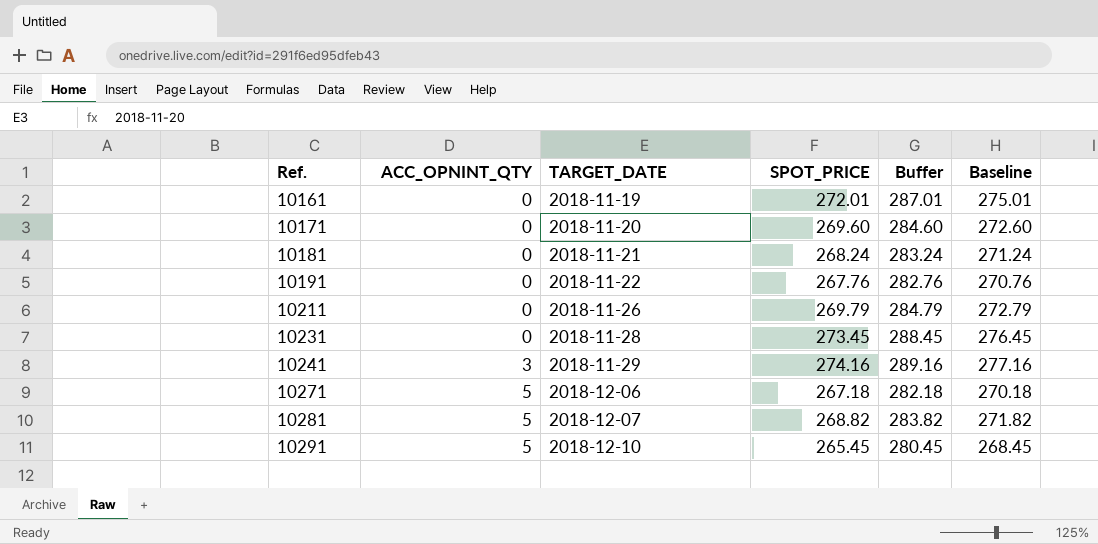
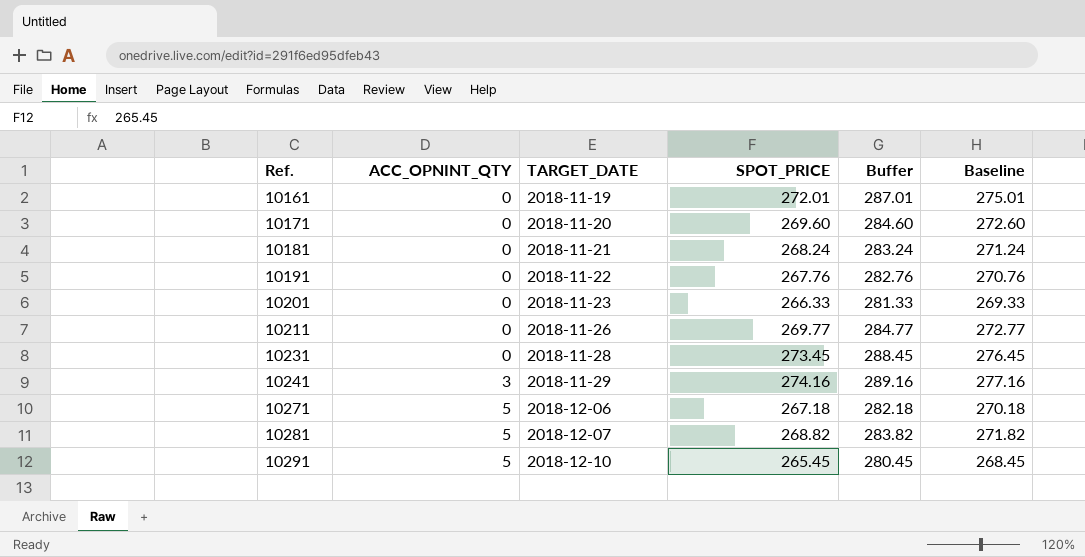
row 10201: none -> 0 | 2018-11-23 | 266.33 | 281.33 | 269.33
10211 | SPOT_PRICE: 269.79 -> 269.77
10211 | Buffer: 284.79 -> 284.77
10211 | Baseline: 272.79 -> 272.77

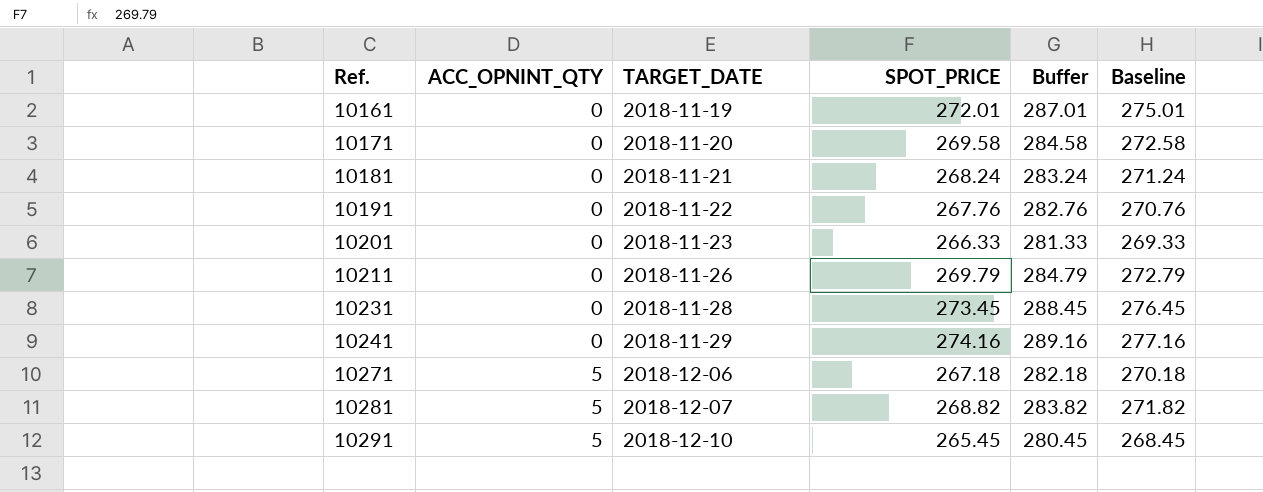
10171 | SPOT_PRICE: 269.60 -> 269.58
10171 | Buffer: 284.60 -> 284.58
10171 | Baseline: 272.60 -> 272.58
10211 | SPOT_PRICE: 269.77 -> 269.79
10211 | Buffer: 284.77 -> 284.79
10211 | Baseline: 272.77 -> 272.79
10241 | ACC_OPNINT_QTY: 3 -> 0

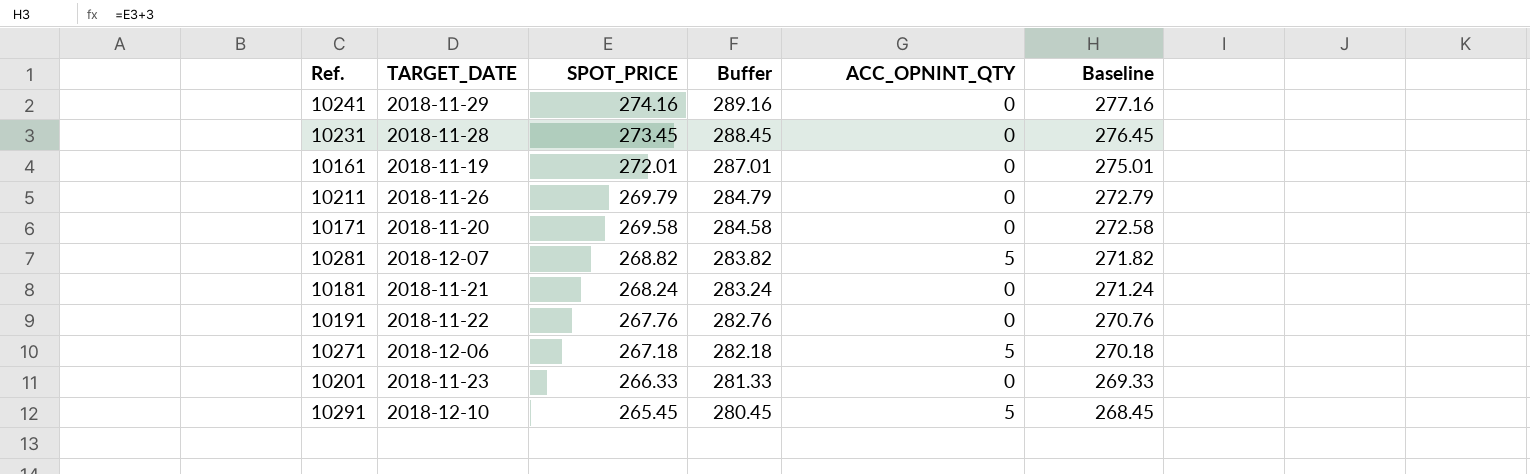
row order: Ref. ascending -> SPOT_PRICE descending
column ACC_OPNINT_QTY | position: 2 -> 5

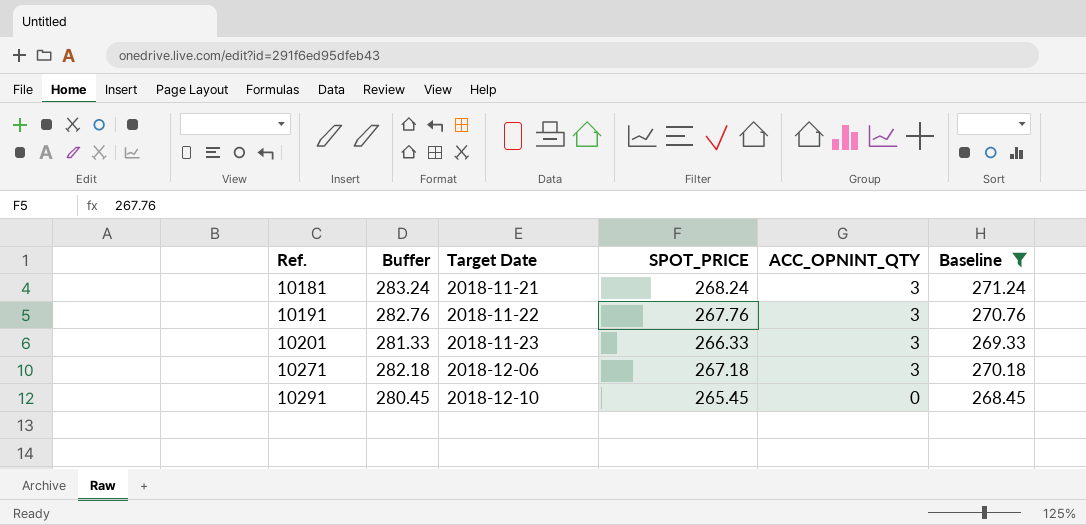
filter: none -> Baseline <= 271.24
row order: SPOT_PRICE descending -> Ref. ascending
column Buffer | position: 4 -> 2
column name: TARGET_DATE -> Target Date
10181 | ACC_OPNINT_QTY: 0 -> 3
10191 | ACC_OPNINT_QTY: 0 -> 3
10201 | ACC_OPNINT_QTY: 0 -> 3
10271 | ACC_OPNINT_QTY: 5 -> 3
10291 | ACC_OPNINT_QTY: 5 -> 0

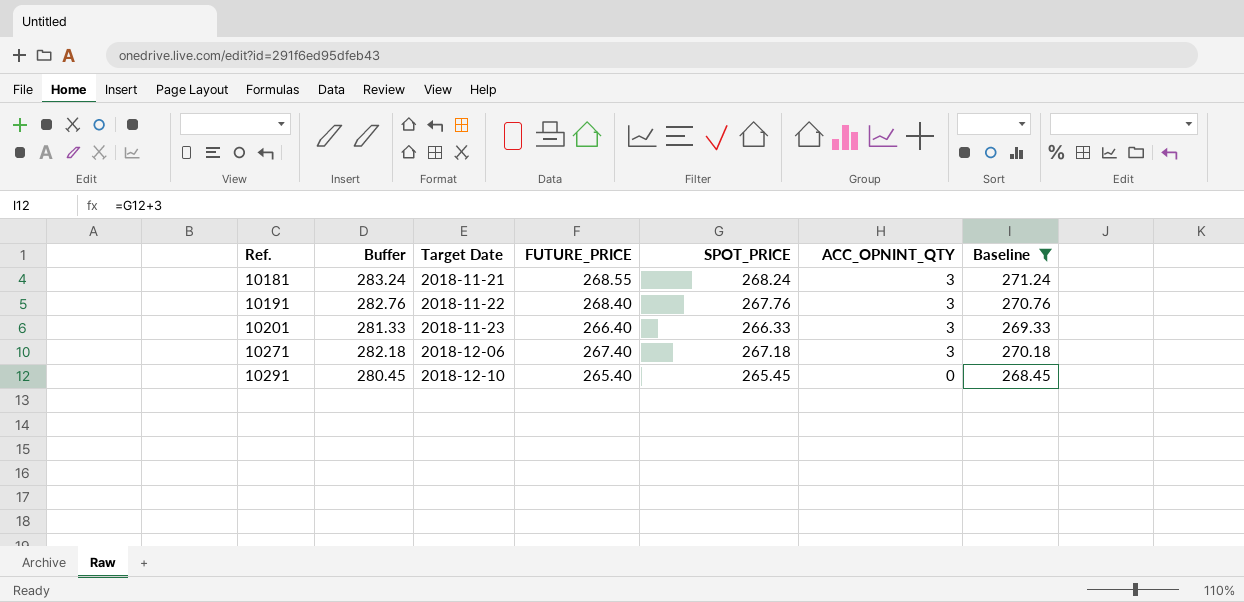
column FUTURE_PRICE | position: none -> 4

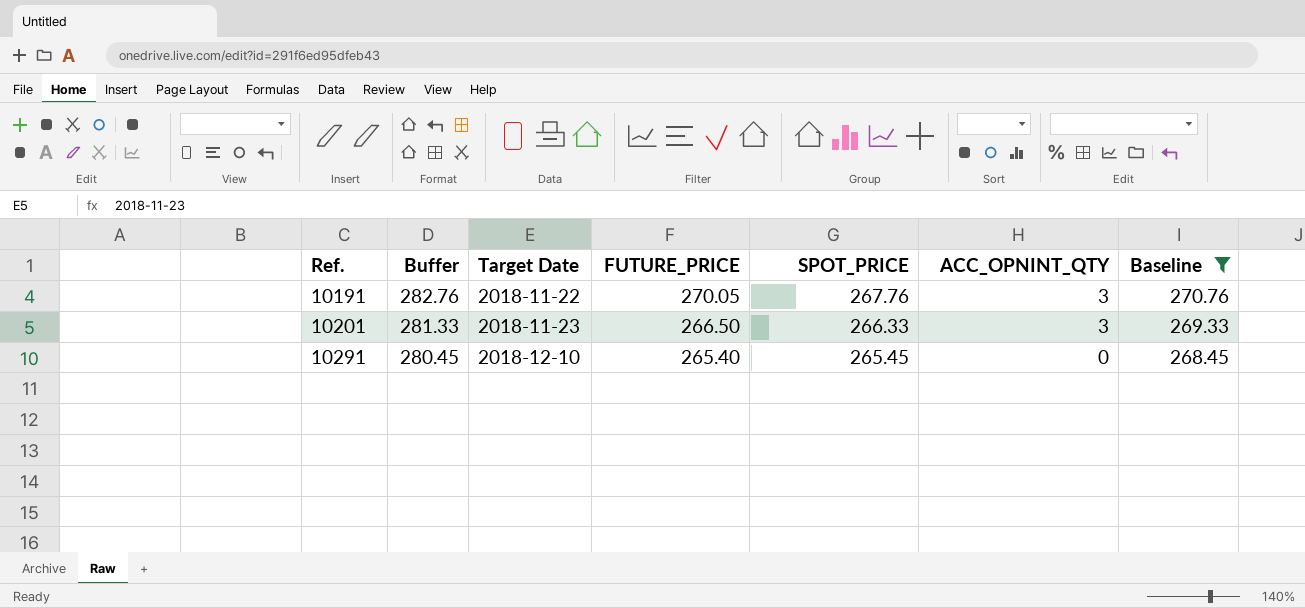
row 10181: 283.24 | 2018-11-21 | 268.55 | 268.24 | 3 | 271.24 -> none
row 10271: 282.18 | 2018-12-06 | 267.40 | 267.18 | 3 | 270.18 -> none
10191 | FUTURE_PRICE: 268.40 -> 270.05
10201 | FUTURE_PRICE: 266.40 -> 266.50

